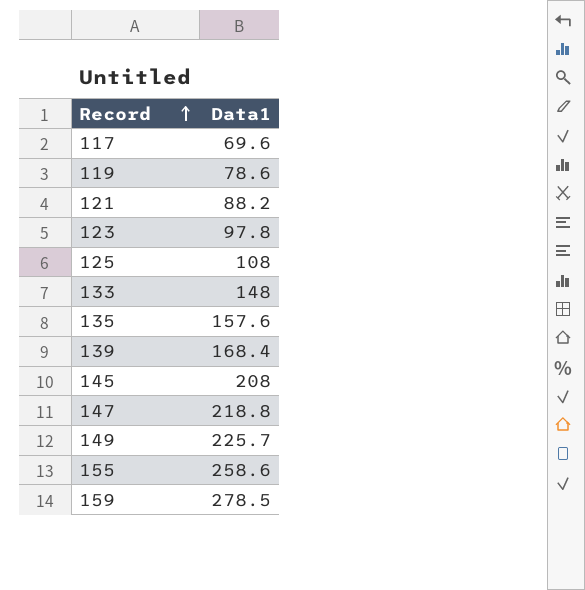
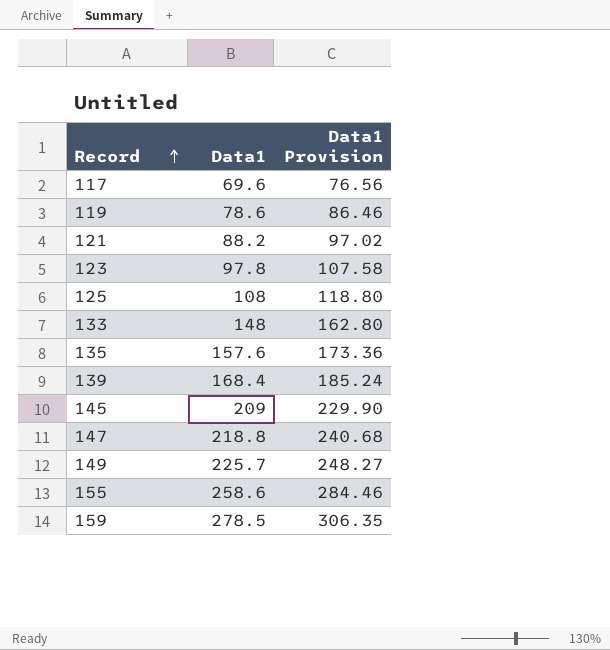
column Data1 Provision | formula: none -> [Data1] * 1.1
145 | Data1: 208 -> 209

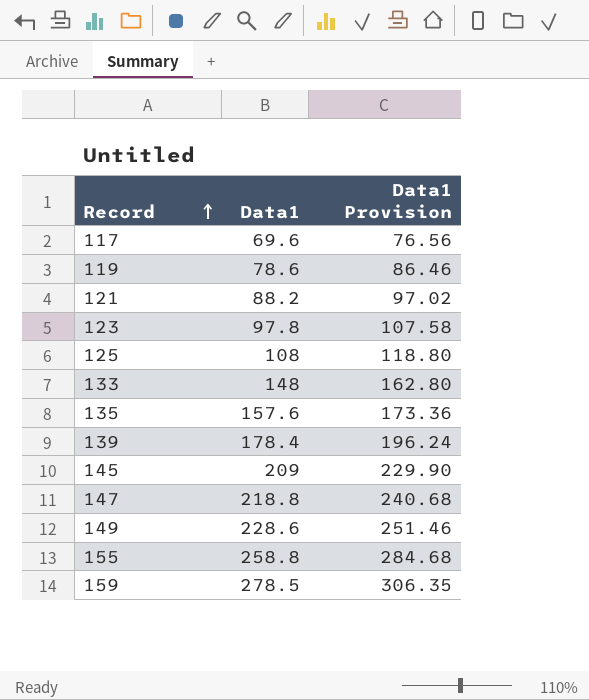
139 | Data1: 168.4 -> 178.4
139 | Data1 Provision: 185.24 -> 196.24
149 | Data1: 225.7 -> 228.6
149 | Data1 Provision: 248.27 -> 251.46
155 | Data1: 258.6 -> 258.8
155 | Data1 Provision: 284.46 -> 284.68

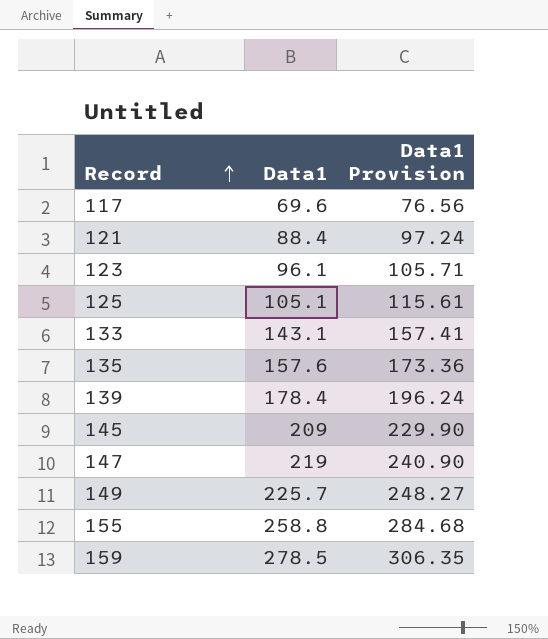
row 119: 78.6 | 86.46 -> none
121 | Data1: 88.2 -> 88.4
121 | Data1 Provision: 97.02 -> 97.24
123 | Data1: 97.8 -> 96.1
123 | Data1 Provision: 107.58 -> 105.71
125 | Data1: 108 -> 105.1
125 | Data1 Provision: 118.80 -> 115.61
133 | Data1: 148 -> 143.1
133 | Data1 Provision: 162.80 -> 157.41
147 | Data1: 218.8 -> 219
147 | Data1 Provision: 240.68 -> 240.90
149 | Data1: 228.6 -> 225.7
149 | Data1 Provision: 251.46 -> 248.27

